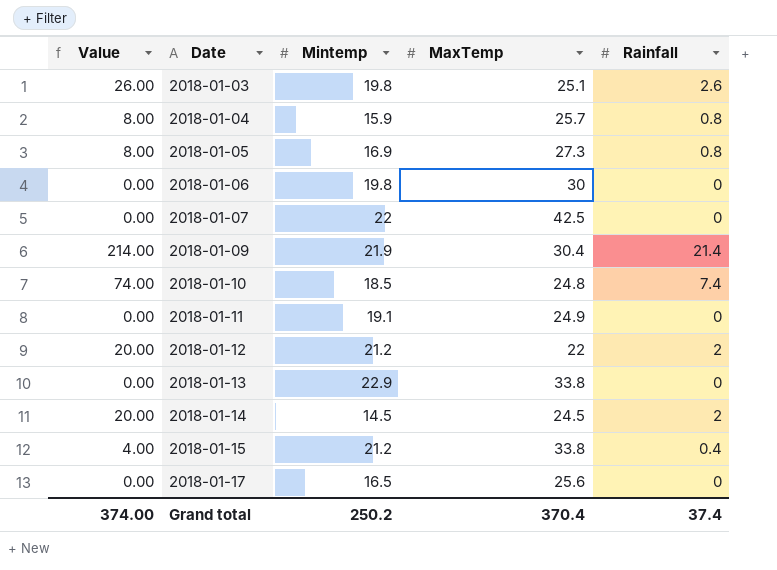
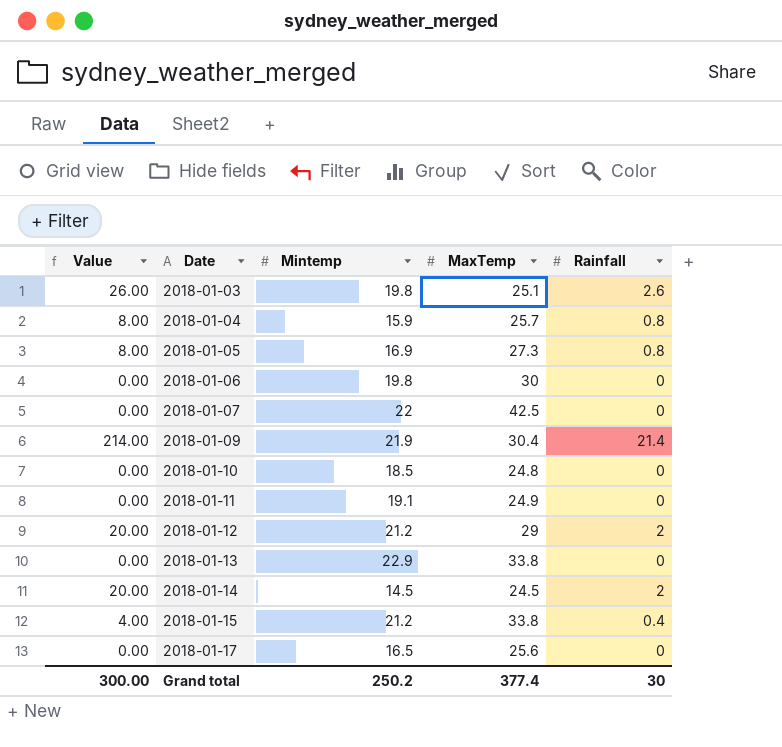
2018-01-10 | Value: 74.00 -> 0.00
2018-01-10 | Rainfall: 7.4 -> 0
2018-01-12 | MaxTemp: 22 -> 29
Grand total | Value: 374.00 -> 300.00
Grand total | MaxTemp: 370.4 -> 377.4
Grand total | Rainfall: 37.4 -> 30

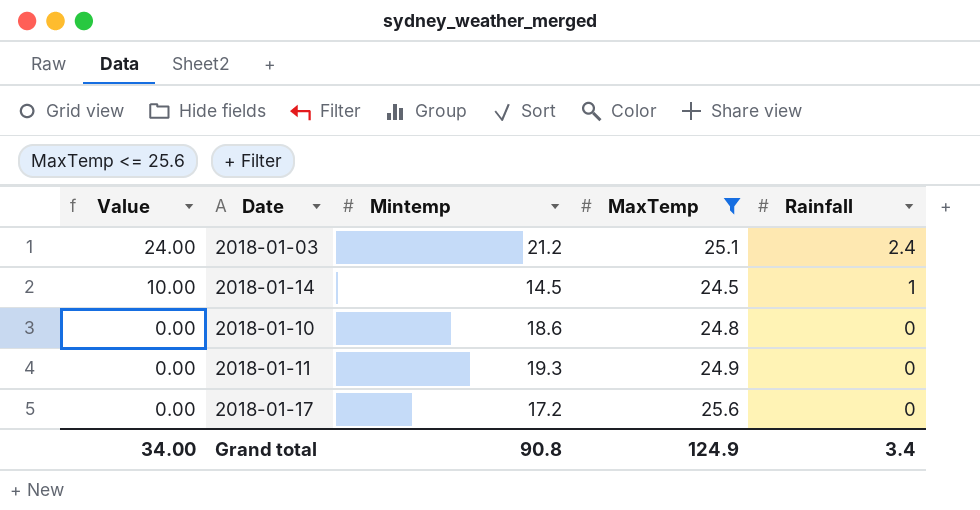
filter: none -> MaxTemp <= 25.6
row order: Date ascending -> Value descending
2018-01-03 | Value: 26.00 -> 24.00
2018-01-03 | Mintemp: 19.8 -> 21.2
2018-01-03 | Rainfall: 2.6 -> 2.4
2018-01-14 | Value: 20.00 -> 10.00
2018-01-14 | Rainfall: 2 -> 1
2018-01-10 | Mintemp: 18.5 -> 18.6
2018-01-11 | Mintemp: 19.1 -> 19.3
2018-01-17 | Mintemp: 16.5 -> 17.2
Grand total | Value: 300.00 -> 34.00
Grand total | Mintemp: 250.2 -> 90.8
Grand total | MaxTemp: 377.4 -> 124.9
Grand total | Rainfall: 30 -> 3.4

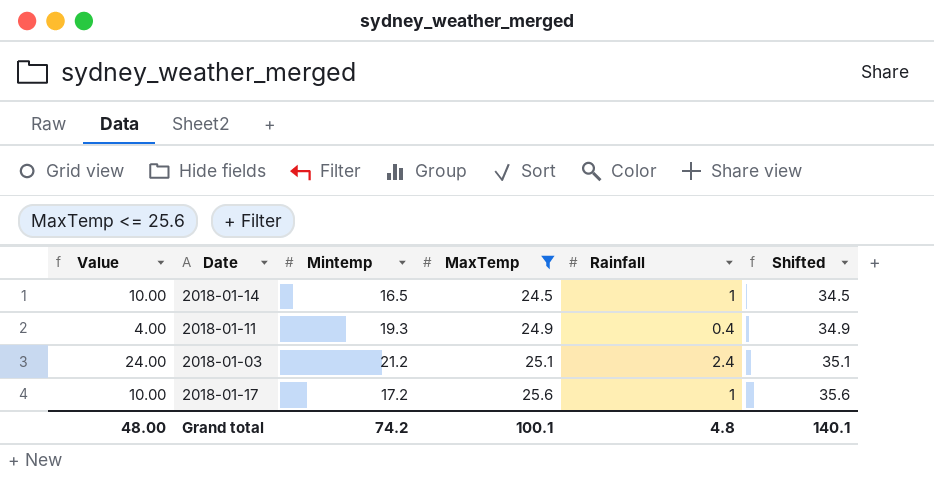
row order: Value descending -> MaxTemp ascending
column Shifted | formula: none -> [MaxTemp] + 10
row 2018-01-10: 0.00 | 18.6 | 24.8 | 0 -> none
2018-01-14 | Mintemp: 14.5 -> 16.5
2018-01-11 | Value: 0.00 -> 4.00
2018-01-11 | Rainfall: 0 -> 0.4
2018-01-17 | Value: 0.00 -> 10.00
2018-01-17 | Rainfall: 0 -> 1
Grand total | Value: 34.00 -> 48.00
Grand total | Mintemp: 90.8 -> 74.2
Grand total | MaxTemp: 124.9 -> 100.1
Grand total | Rainfall: 3.4 -> 4.8

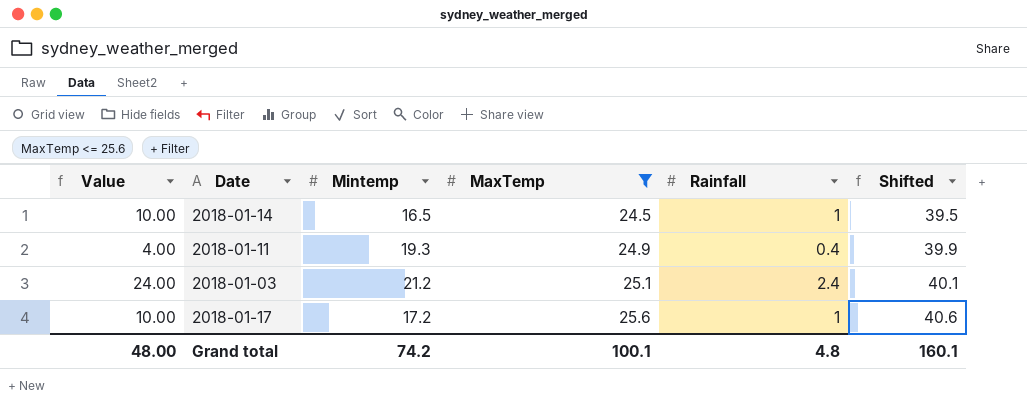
column Shifted | formula: [MaxTemp] + 10 -> [MaxTemp] + 15
Grand total | Shifted: 140.1 -> 160.1

